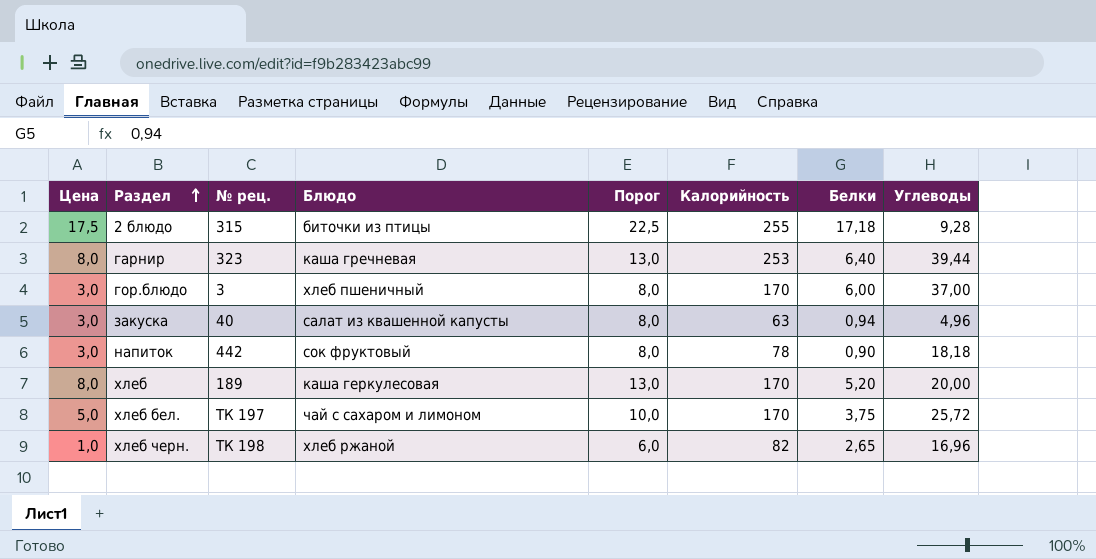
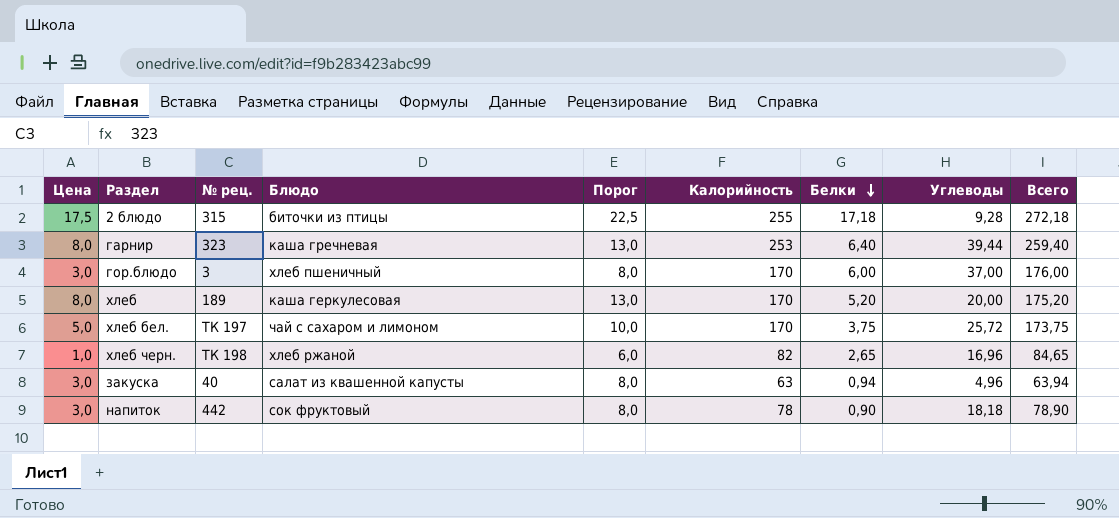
row order: Раздел ascending -> Белки descending
column Всего | formula: none -> [Калорийность] + [Белки]

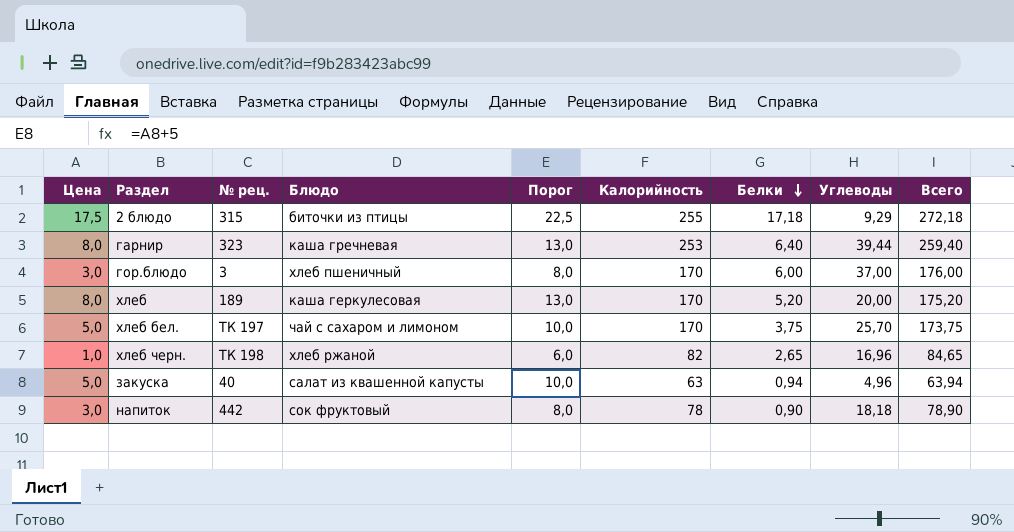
2 блюдо | Углеводы: 9,28 -> 9,29
хлеб бел. | Углеводы: 25,72 -> 25,70
закуска | Цена: 3,0 -> 5,0
закуска | Порог: 8,0 -> 10,0

